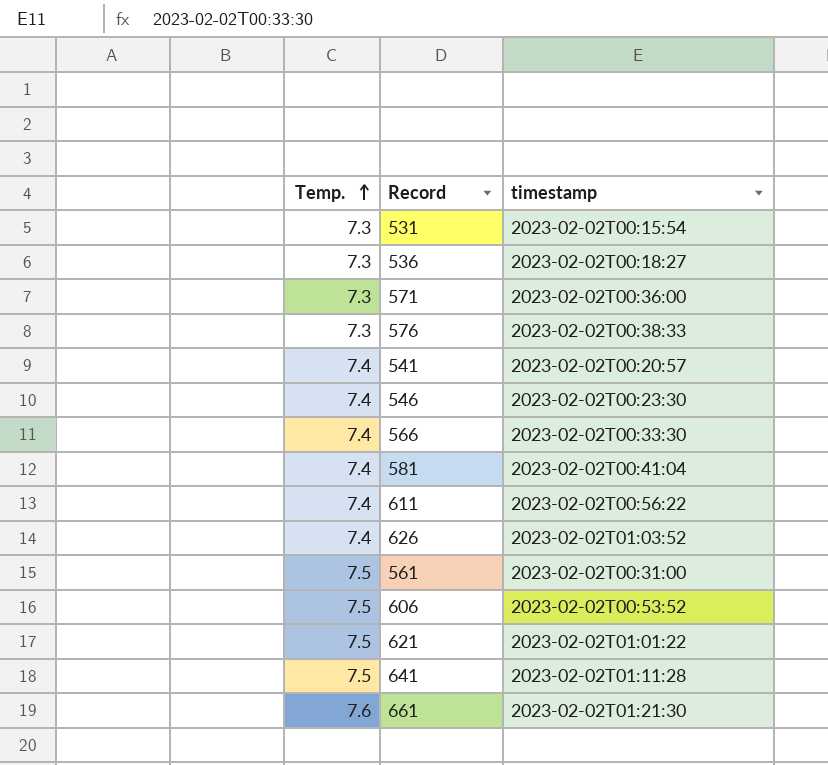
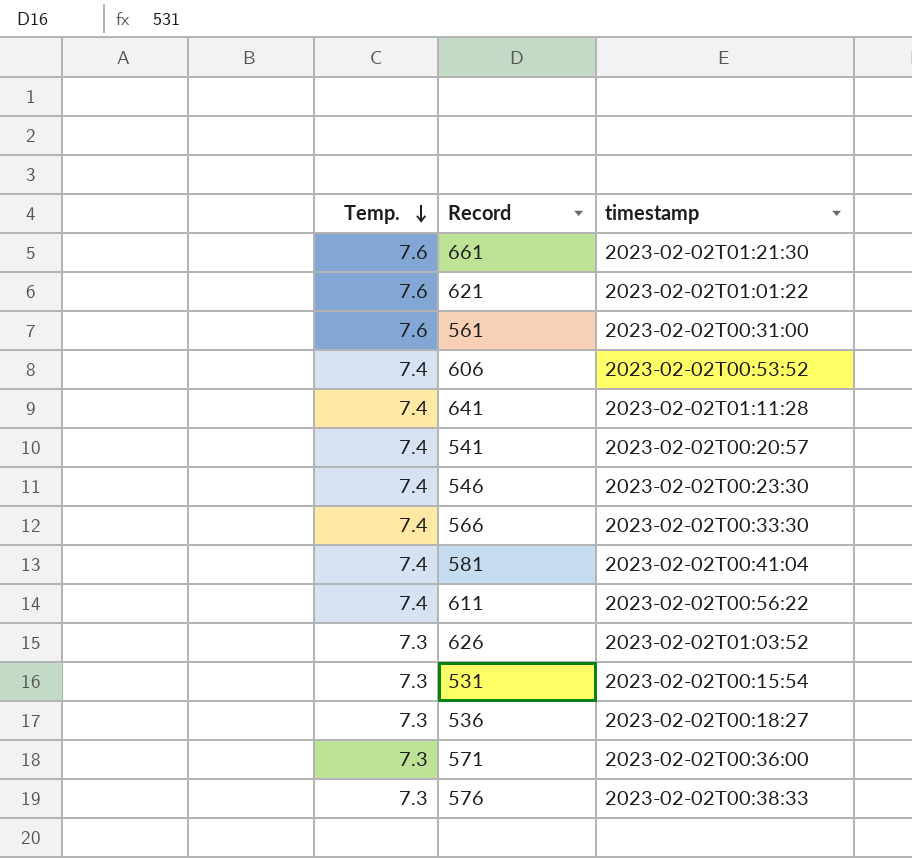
row order: Temp. ascending -> Temp. descending
621 | Temp.: 7.5 -> 7.6
561 | Temp.: 7.5 -> 7.6
606 | Temp.: 7.5 -> 7.4
641 | Temp.: 7.5 -> 7.4
626 | Temp.: 7.4 -> 7.3

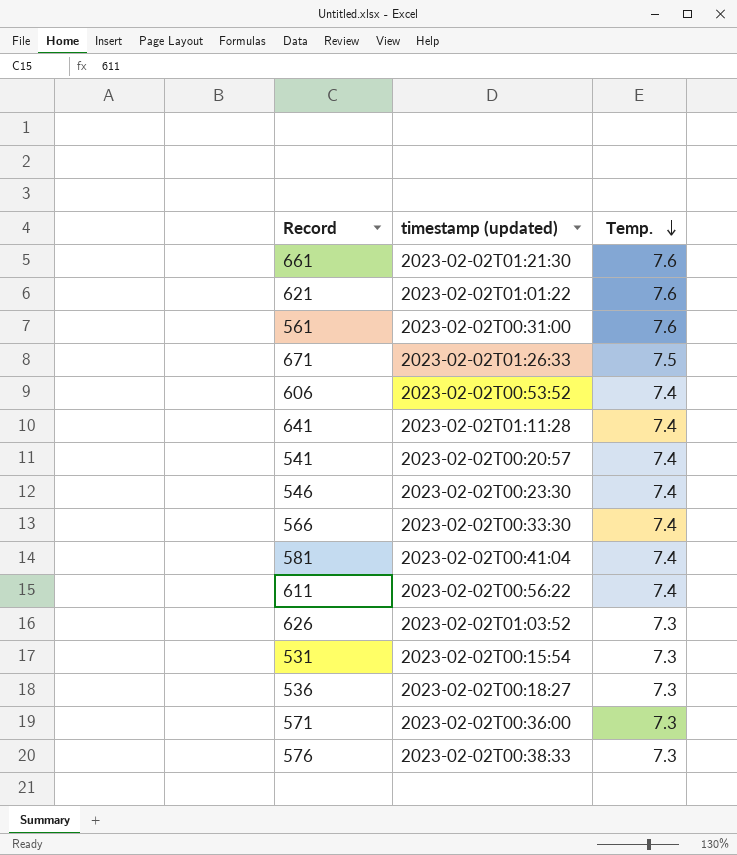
column name: timestamp -> timestamp (updated)
column Temp. | position: 1 -> 3
row 671: none -> 2023-02-02T01:26:33 | 7.5

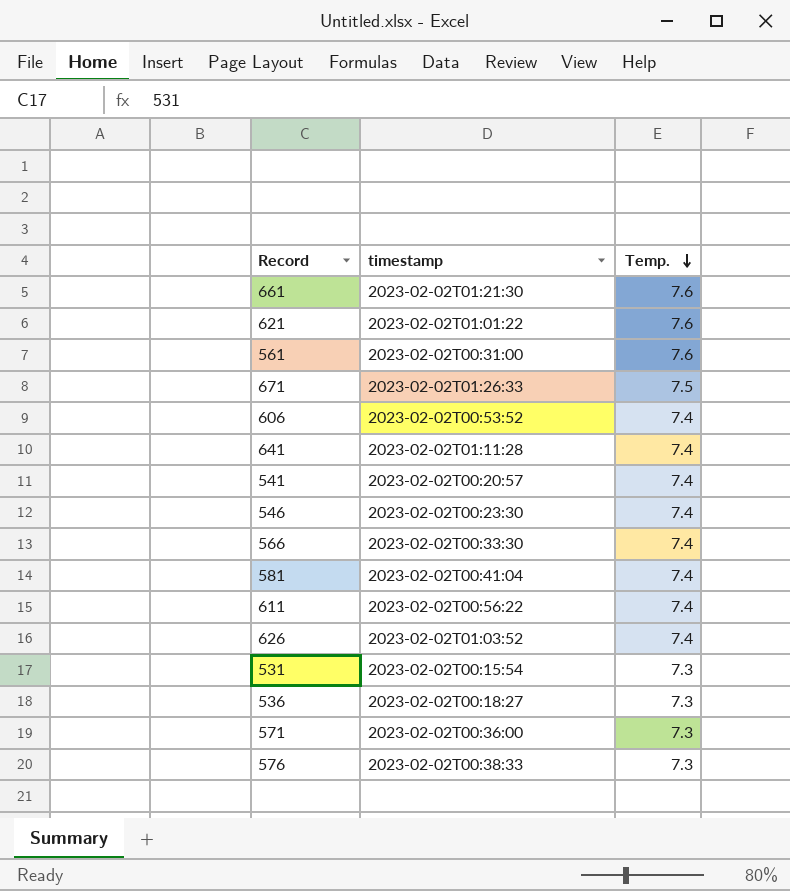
column name: timestamp (updated) -> timestamp
626 | Temp.: 7.3 -> 7.4

